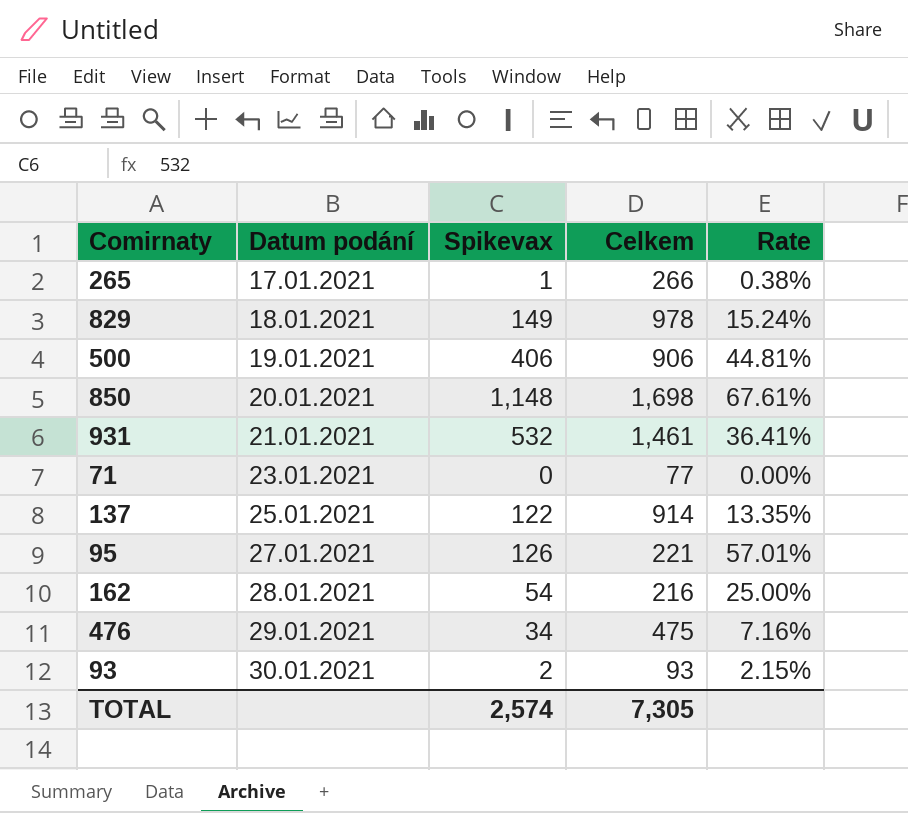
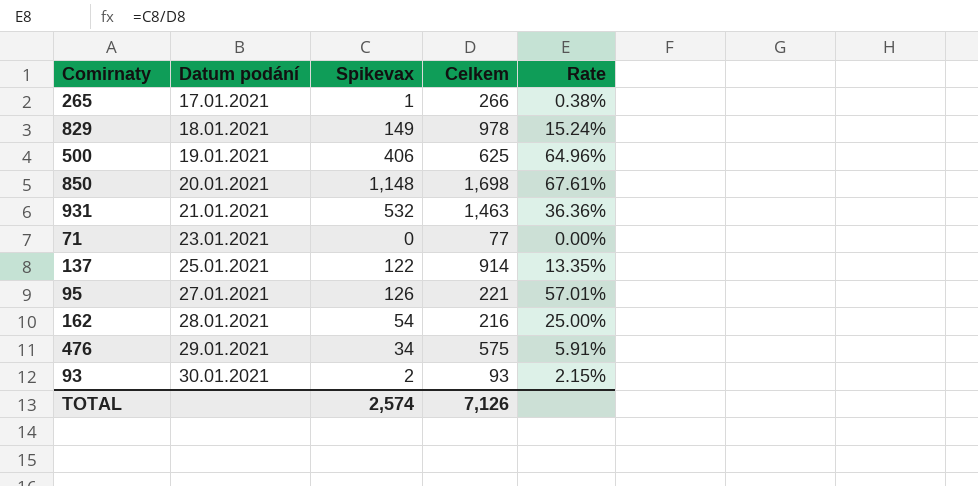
500 | Celkem: 906 -> 625
500 | Rate: 44.81% -> 64.96%
931 | Celkem: 1,461 -> 1,463
931 | Rate: 36.41% -> 36.36%
476 | Celkem: 475 -> 575
476 | Rate: 7.16% -> 5.91%
TOTAL | Celkem: 7,305 -> 7,126

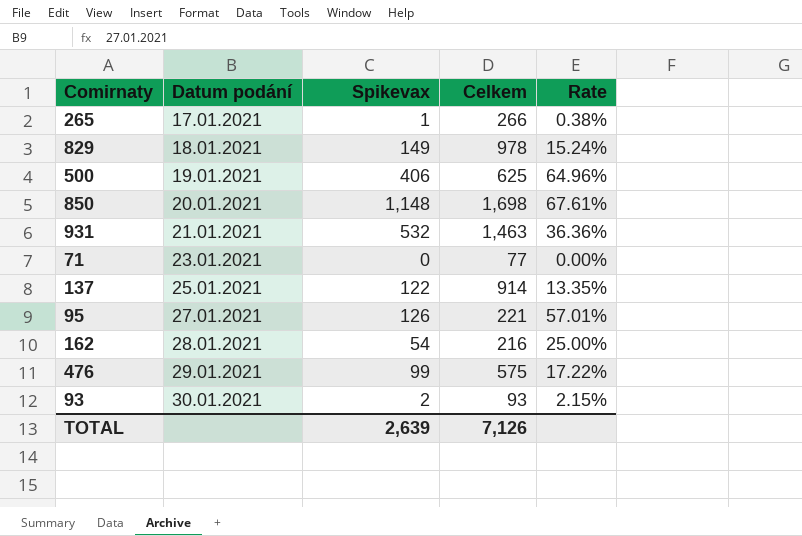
476 | Spikevax: 34 -> 99
476 | Rate: 5.91% -> 17.22%
TOTAL | Spikevax: 2,574 -> 2,639

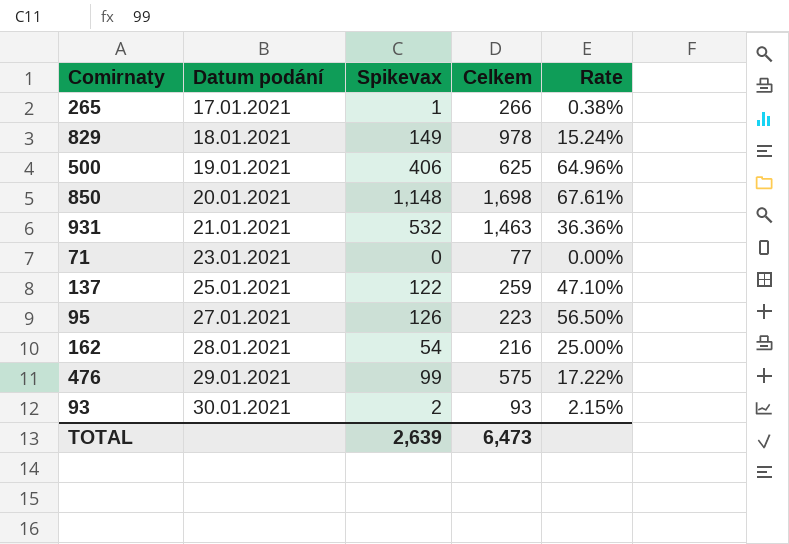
137 | Celkem: 914 -> 259
137 | Rate: 13.35% -> 47.10%
95 | Celkem: 221 -> 223
95 | Rate: 57.01% -> 56.50%
TOTAL | Celkem: 7,126 -> 6,473

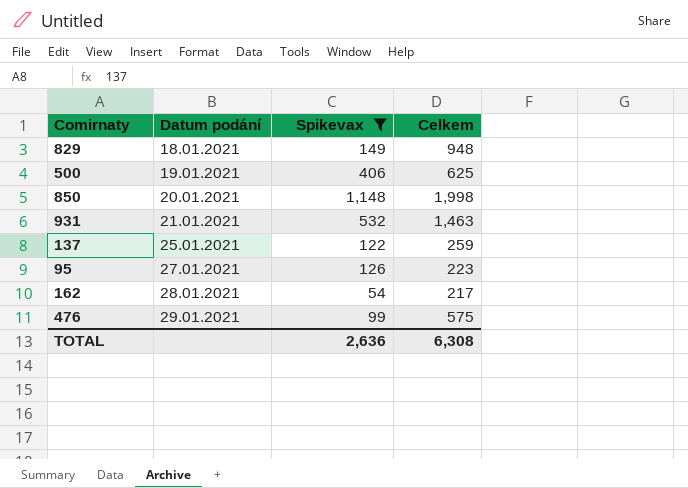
filter: none -> Spikevax >= 54
column Rate | formula: [Spikevax] / [Celkem] -> none
829 | Celkem: 978 -> 948
850 | Celkem: 1,698 -> 1,998
162 | Celkem: 216 -> 217
TOTAL | Spikevax: 2,639 -> 2,636
TOTAL | Celkem: 6,473 -> 6,308

